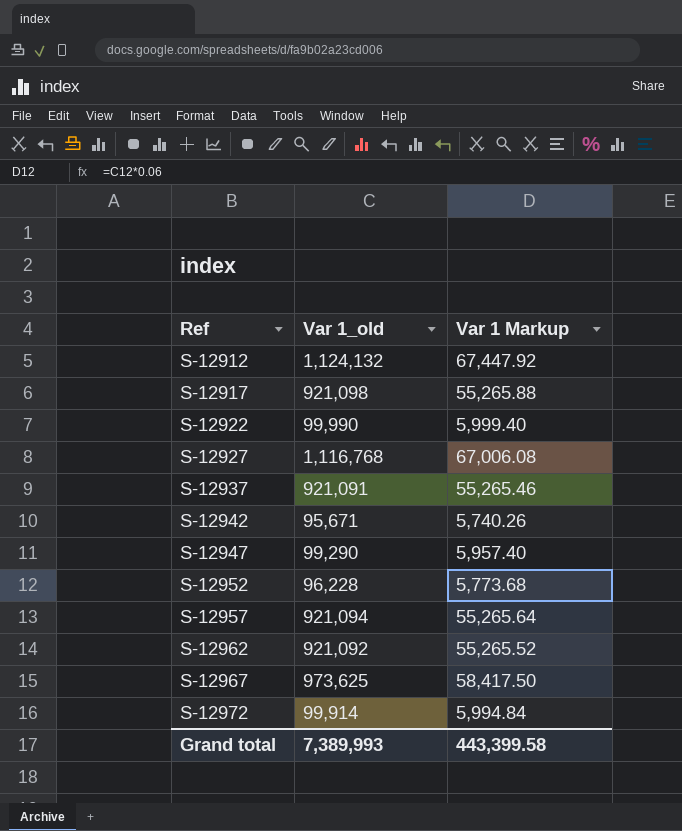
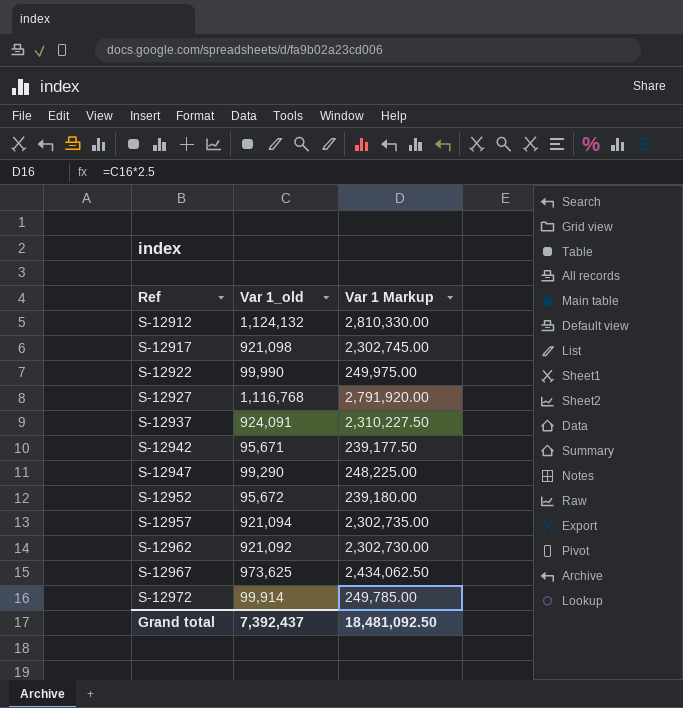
column Var 1 Markup | formula: [Var 1_old] * 0.06 -> [Var 1_old] * 2.5
S-12937 | Var 1_old: 921,091 -> 924,091
S-12952 | Var 1_old: 96,228 -> 95,672
Grand total | Var 1_old: 7,389,993 -> 7,392,437
Grand total | Var 1 Markup: 443,399.58 -> 18,481,092.50

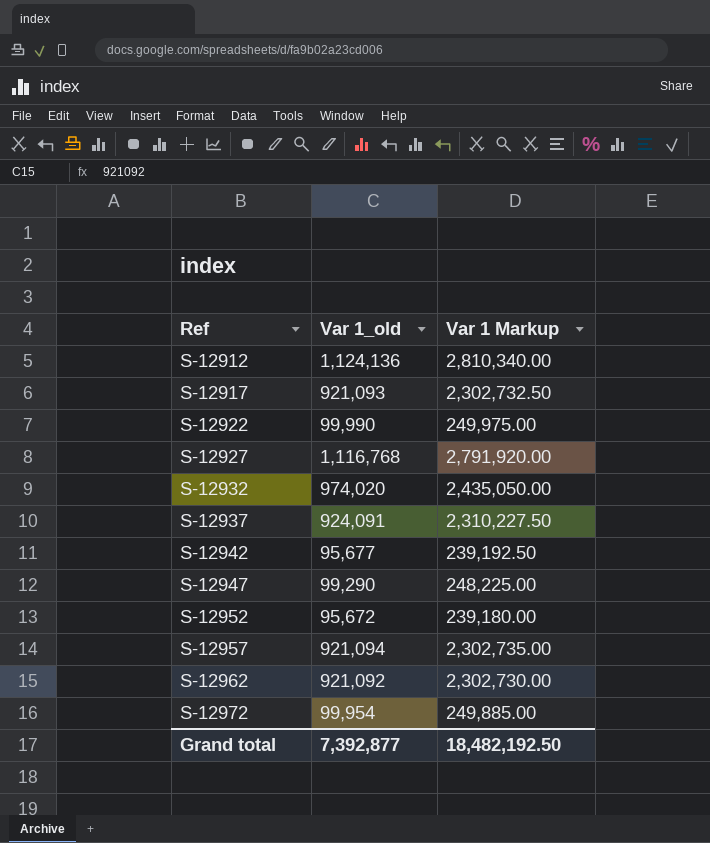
row S-12967: 973,625 | 2,434,062.50 -> none
S-12912 | Var 1_old: 1,124,132 -> 1,124,136
S-12912 | Var 1 Markup: 2,810,330.00 -> 2,810,340.00
S-12917 | Var 1_old: 921,098 -> 921,093
S-12917 | Var 1 Markup: 2,302,745.00 -> 2,302,732.50
row S-12932: none -> 974,020 | 2,435,050.00
S-12942 | Var 1_old: 95,671 -> 95,677
S-12942 | Var 1 Markup: 239,177.50 -> 239,192.50
S-12972 | Var 1_old: 99,914 -> 99,954
S-12972 | Var 1 Markup: 249,785.00 -> 249,885.00
Grand total | Var 1_old: 7,392,437 -> 7,392,877
Grand total | Var 1 Markup: 18,481,092.50 -> 18,482,192.50

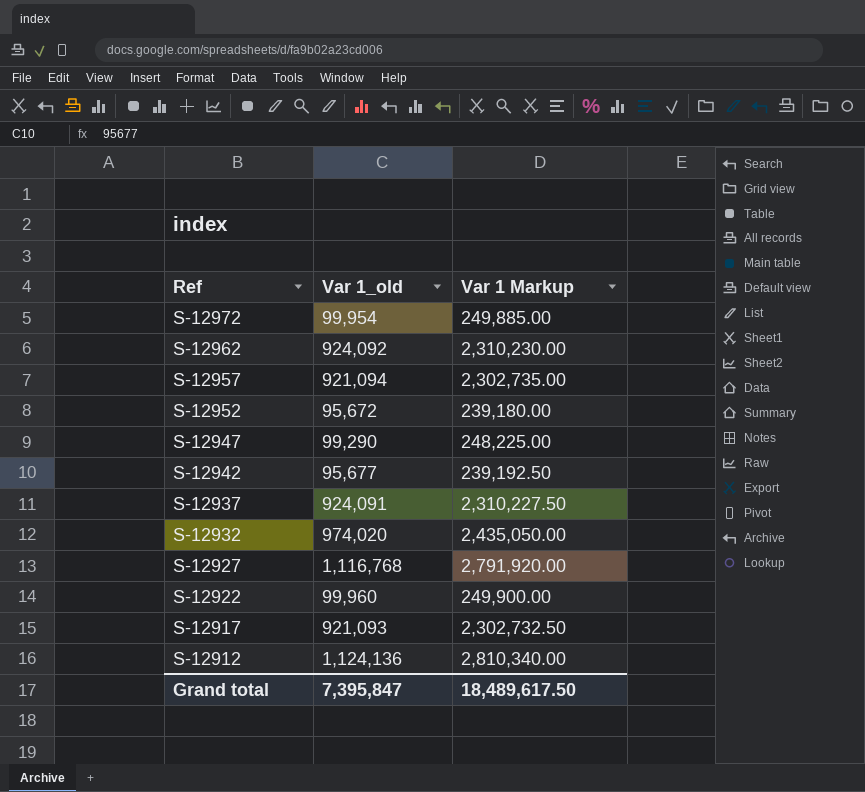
row order: Ref ascending -> Ref descending
S-12962 | Var 1_old: 921,092 -> 924,092
S-12962 | Var 1 Markup: 2,302,730.00 -> 2,310,230.00
S-12922 | Var 1_old: 99,990 -> 99,960
S-12922 | Var 1 Markup: 249,975.00 -> 249,900.00
Grand total | Var 1_old: 7,392,877 -> 7,395,847
Grand total | Var 1 Markup: 18,482,192.50 -> 18,489,617.50

